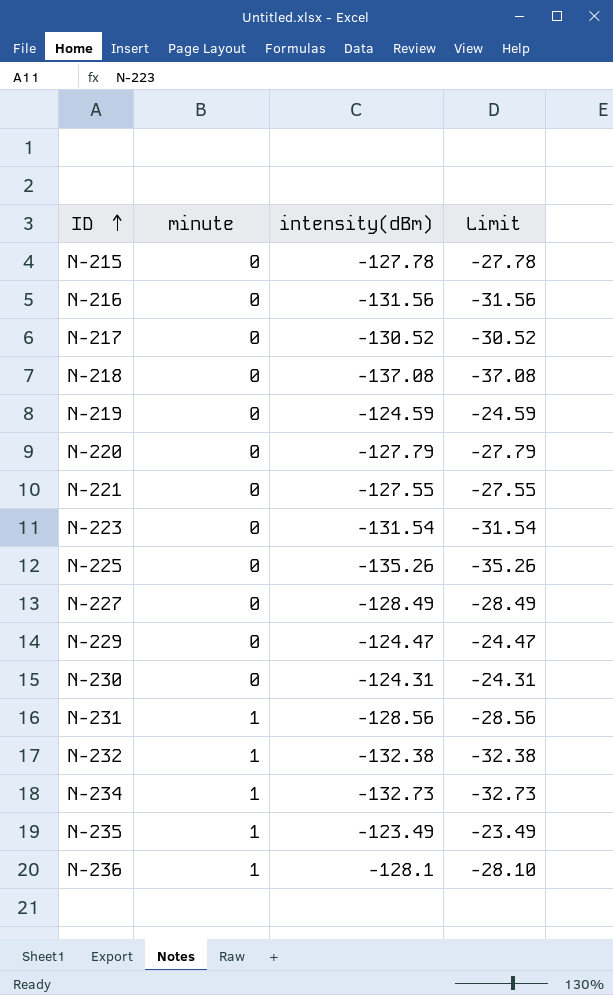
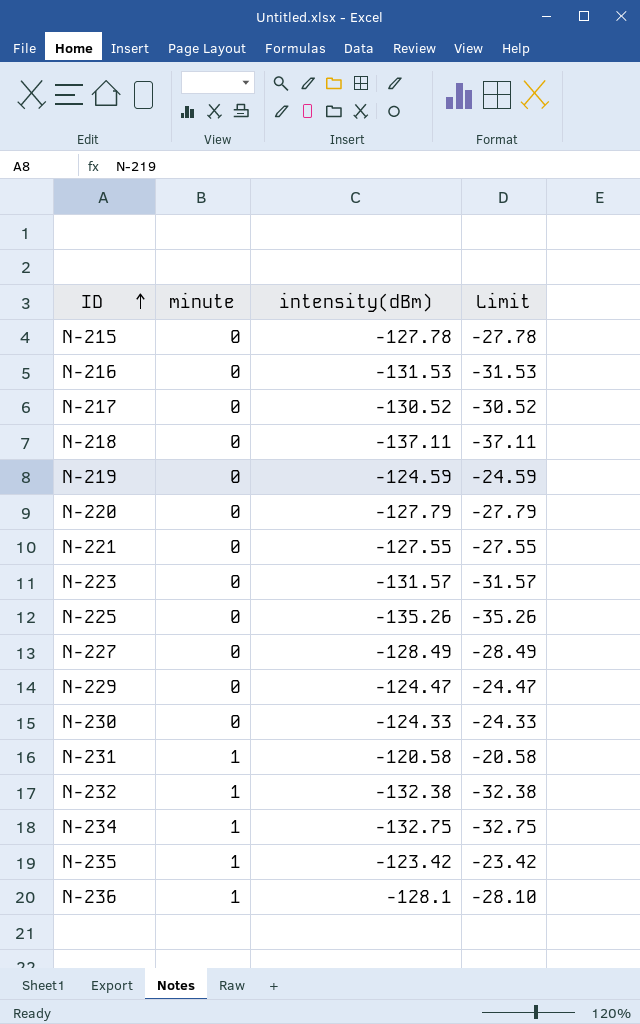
N-216 | intensity(dBm): -131.56 -> -131.53
N-216 | Limit: -31.56 -> -31.53
N-218 | intensity(dBm): -137.08 -> -137.11
N-218 | Limit: -37.08 -> -37.11
N-223 | intensity(dBm): -131.54 -> -131.57
N-223 | Limit: -31.54 -> -31.57
N-230 | intensity(dBm): -124.31 -> -124.33
N-230 | Limit: -24.31 -> -24.33
N-231 | intensity(dBm): -128.56 -> -120.58
N-231 | Limit: -28.56 -> -20.58
N-234 | intensity(dBm): -132.73 -> -132.75
N-234 | Limit: -32.73 -> -32.75
N-235 | intensity(dBm): -123.49 -> -123.42
N-235 | Limit: -23.49 -> -23.42

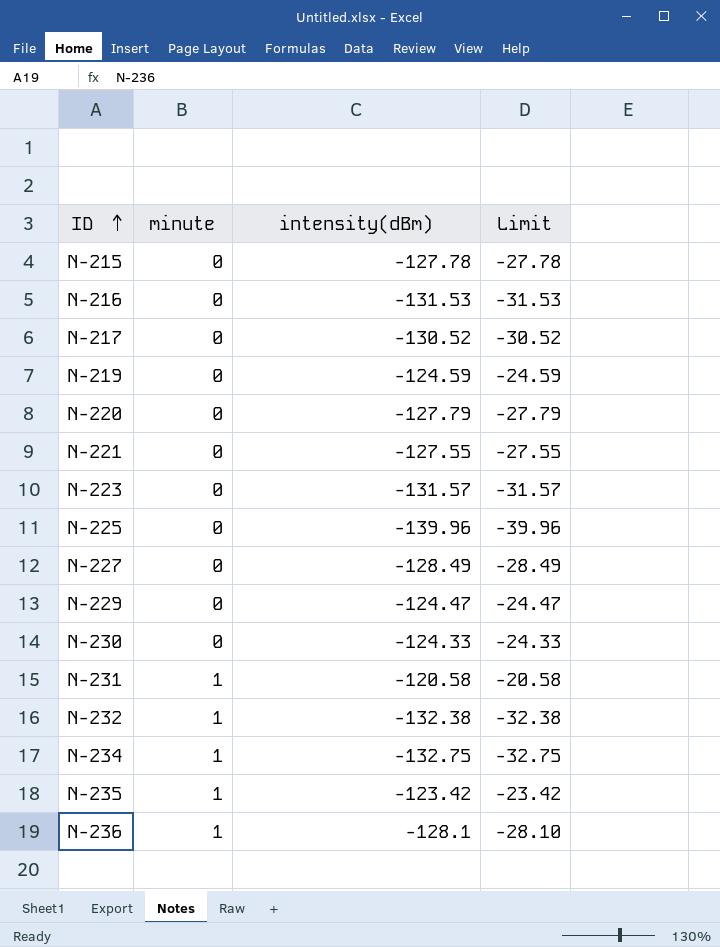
row N-218: 0 | -137.11 | -37.11 -> none
N-225 | intensity(dBm): -135.26 -> -139.96
N-225 | Limit: -35.26 -> -39.96

